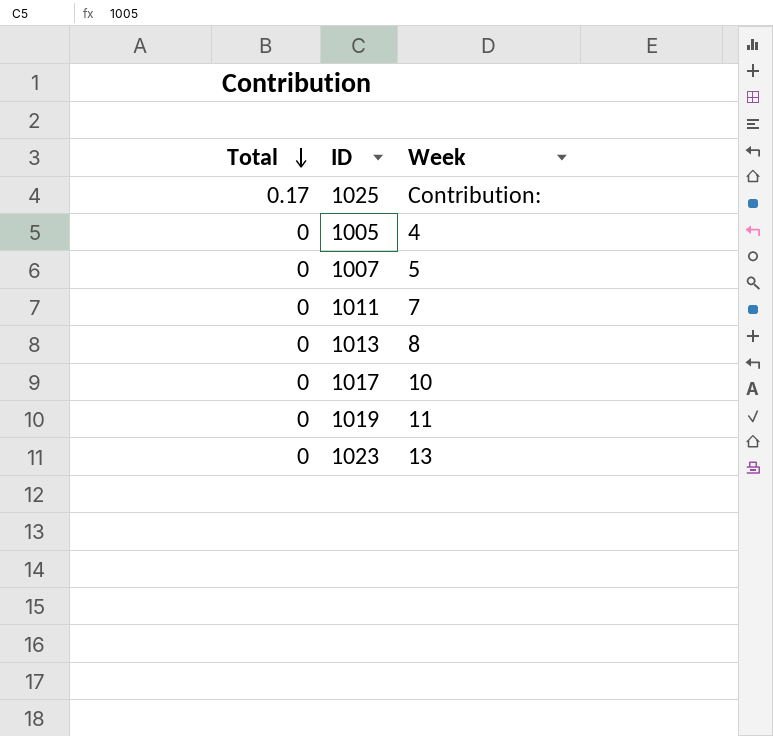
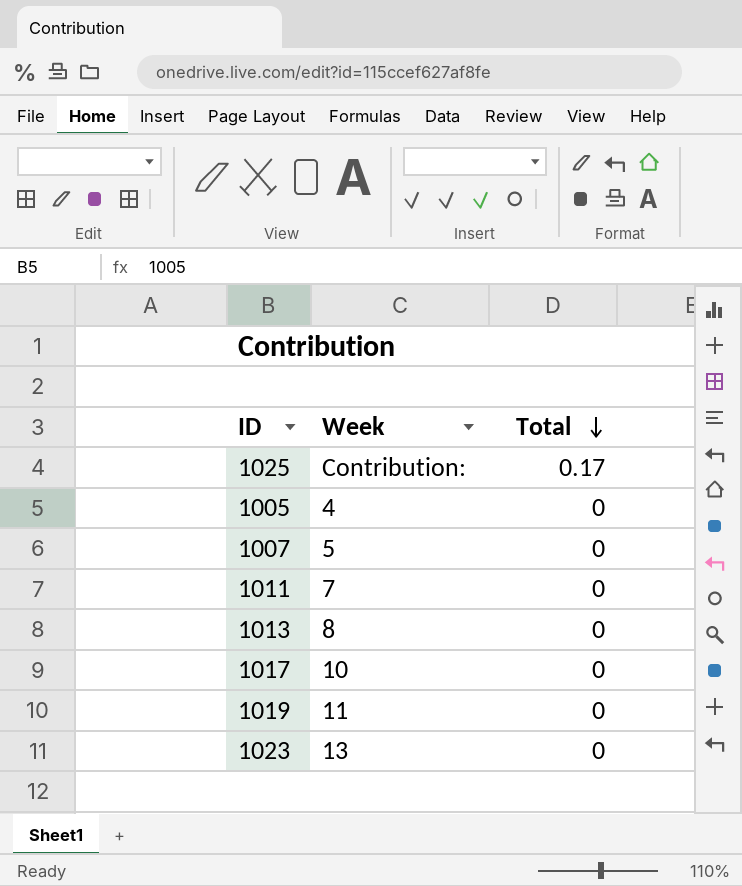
column Total | position: 1 -> 3

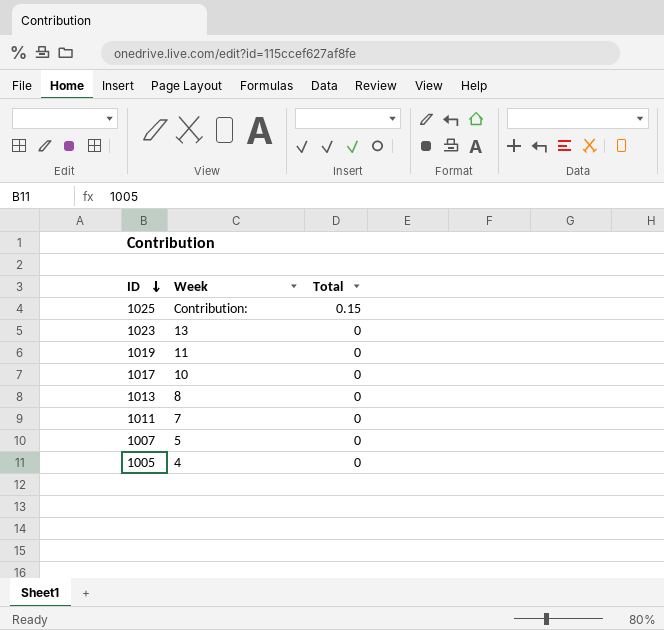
row order: Total descending -> ID descending
1025 | Total: 0.17 -> 0.15

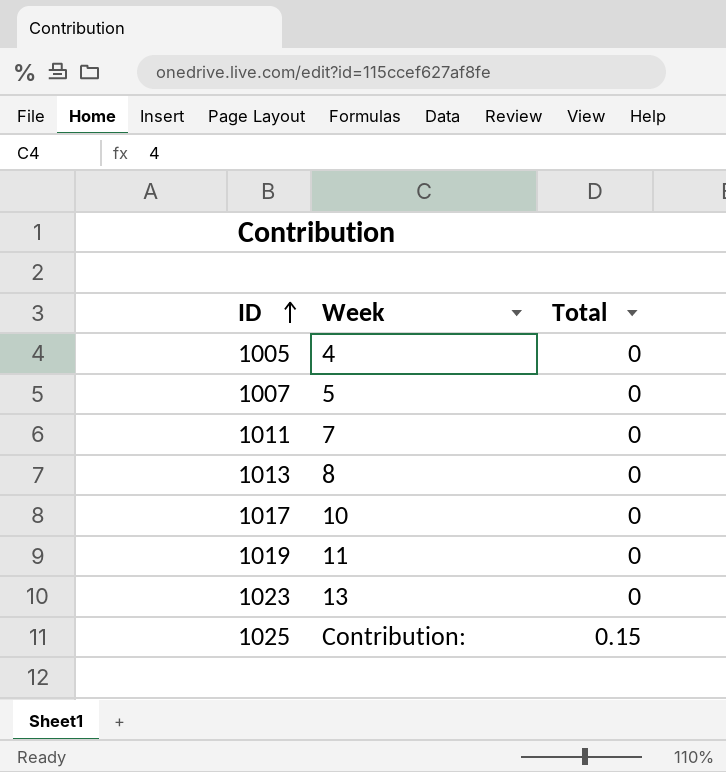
row order: ID descending -> ID ascending

